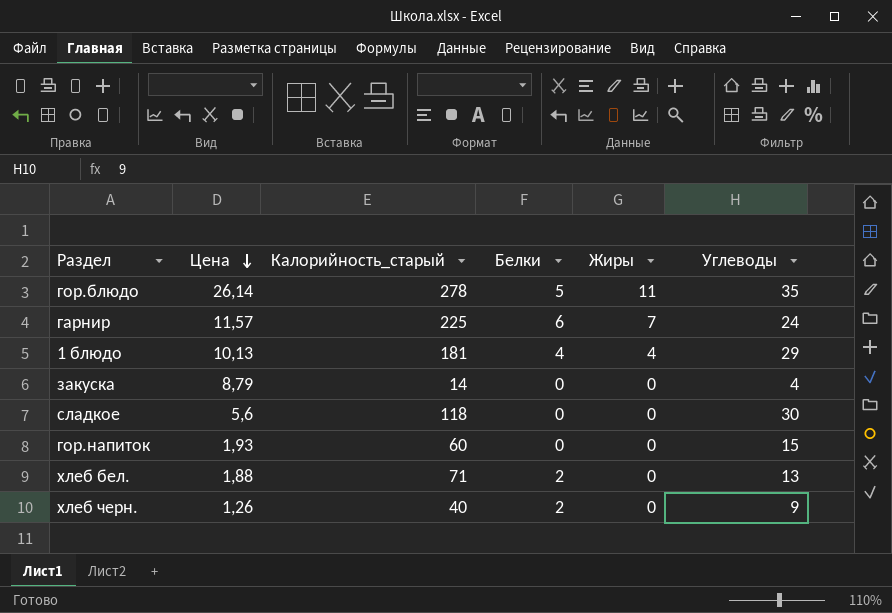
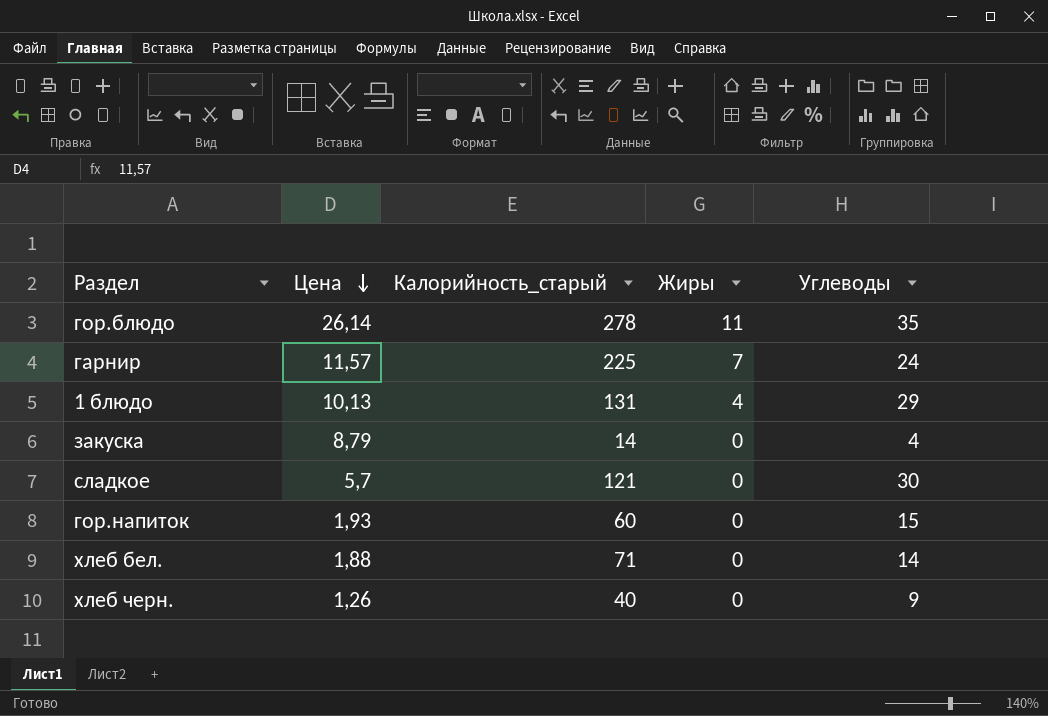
column Белки | position: 4 -> none
1 блюдо | Калорийность_старый: 181 -> 131
сладкое | Цена: 5,6 -> 5,7
сладкое | Калорийность_старый: 118 -> 121
хлеб бел. | Углеводы: 13 -> 14

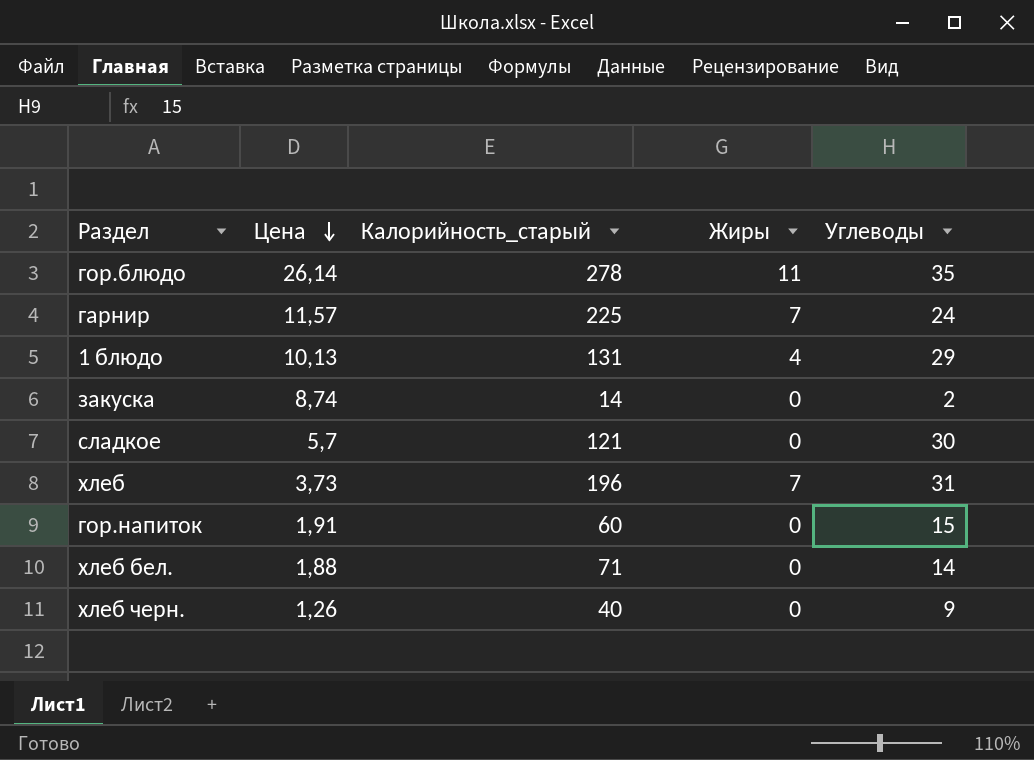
закуска | Цена: 8,79 -> 8,74
закуска | Углеводы: 4 -> 2
row хлеб: none -> 3,73 | 196 | 7 | 31
гор.напиток | Цена: 1,93 -> 1,91

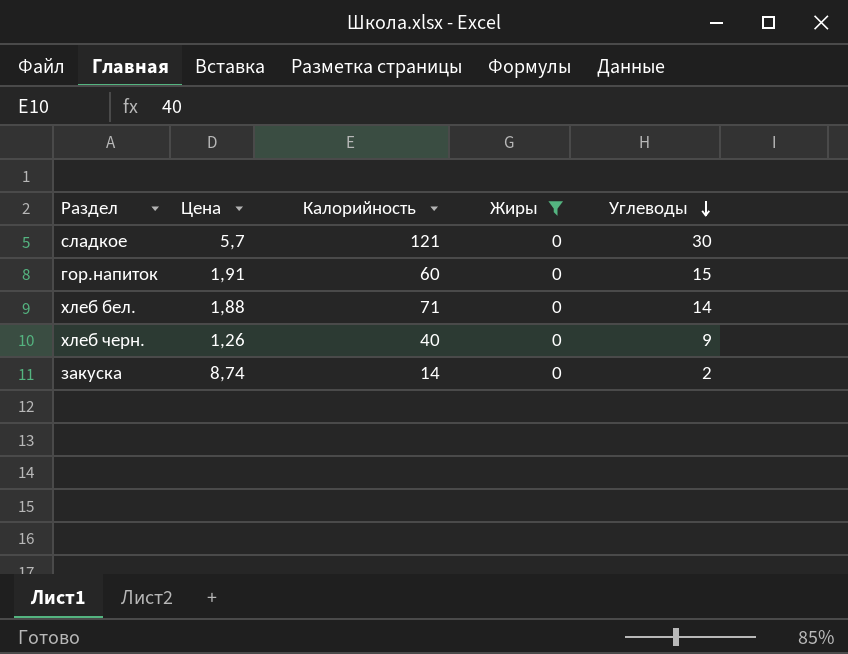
filter: none -> Жиры = 0
row order: Цена descending -> Углеводы descending
column name: Калорийность_старый -> Калорийность

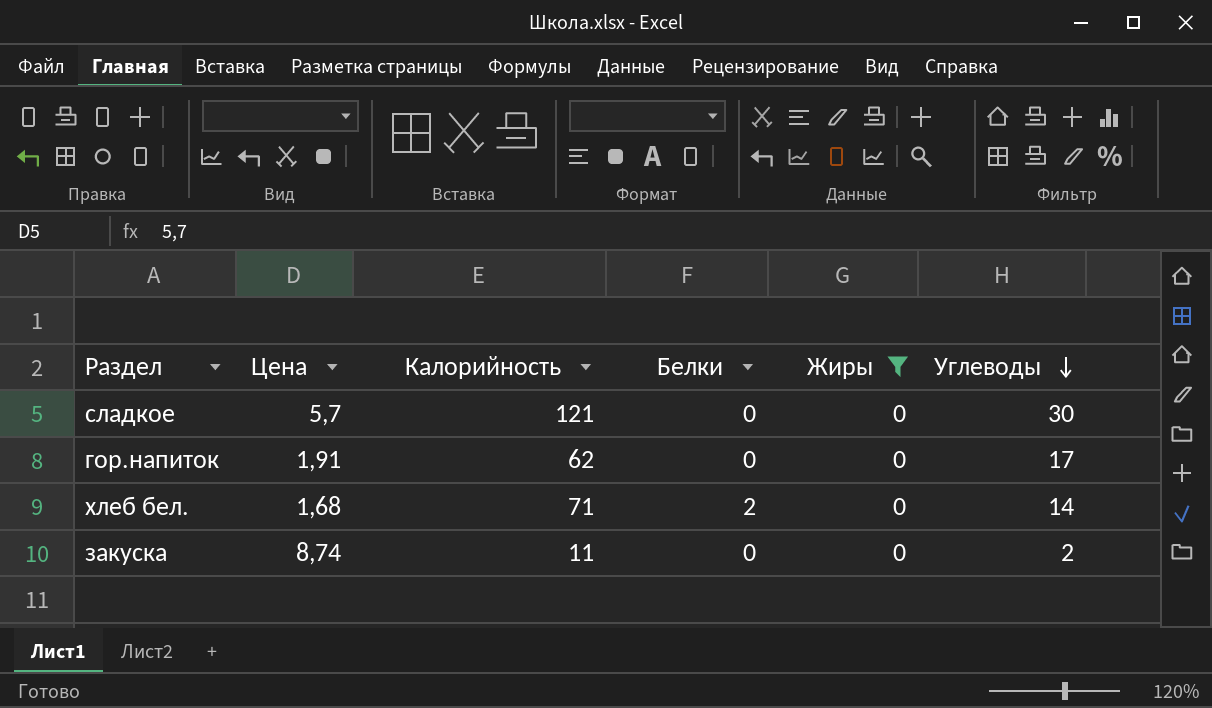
column Белки | position: none -> 4
row хлеб черн.: 1,26 | 40 | 0 | 9 -> none
гор.напиток | Калорийность: 60 -> 62
гор.напиток | Углеводы: 15 -> 17
хлеб бел. | Цена: 1,88 -> 1,68
закуска | Калорийность: 14 -> 11

